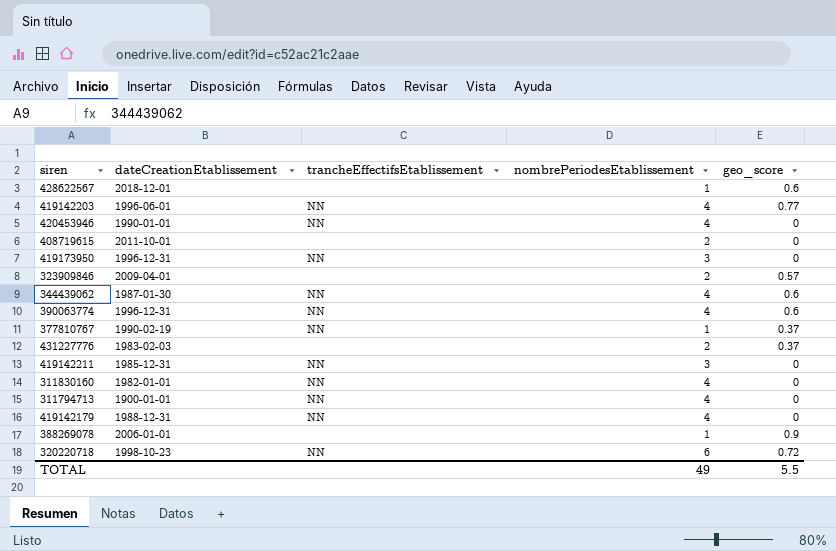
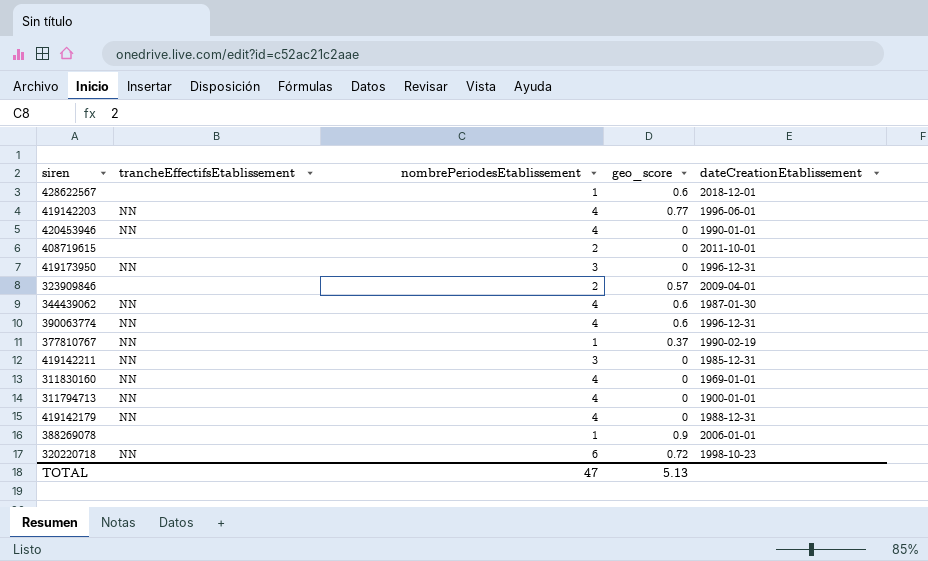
column dateCreationEtablissement | position: 2 -> 5
row 431227776: 1983-02-03 | none | 2 | 0.37 -> none
311830160 | dateCreationEtablissement: 1982-01-01 -> 1969-01-01
TOTAL | nombrePeriodesEtablissement: 49 -> 47
TOTAL | geo_score: 5.5 -> 5.13

